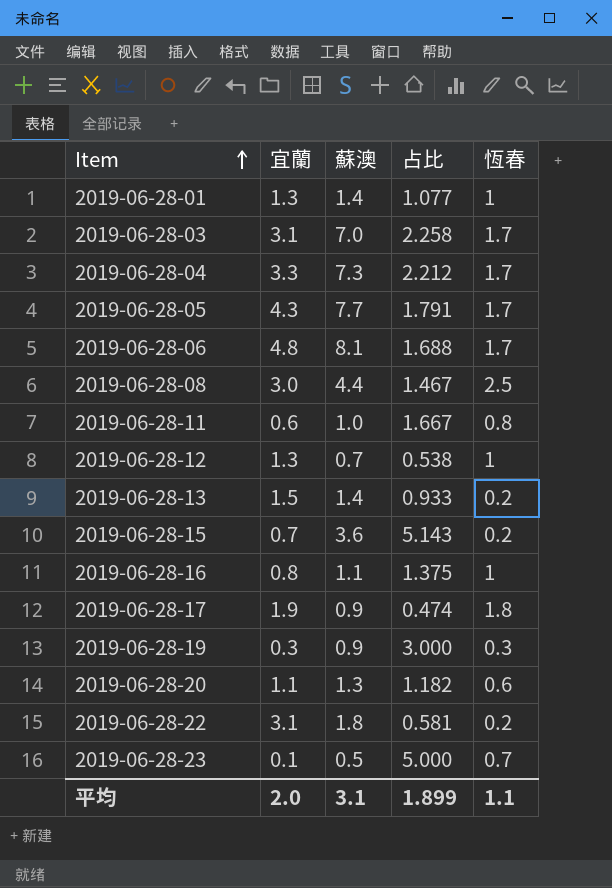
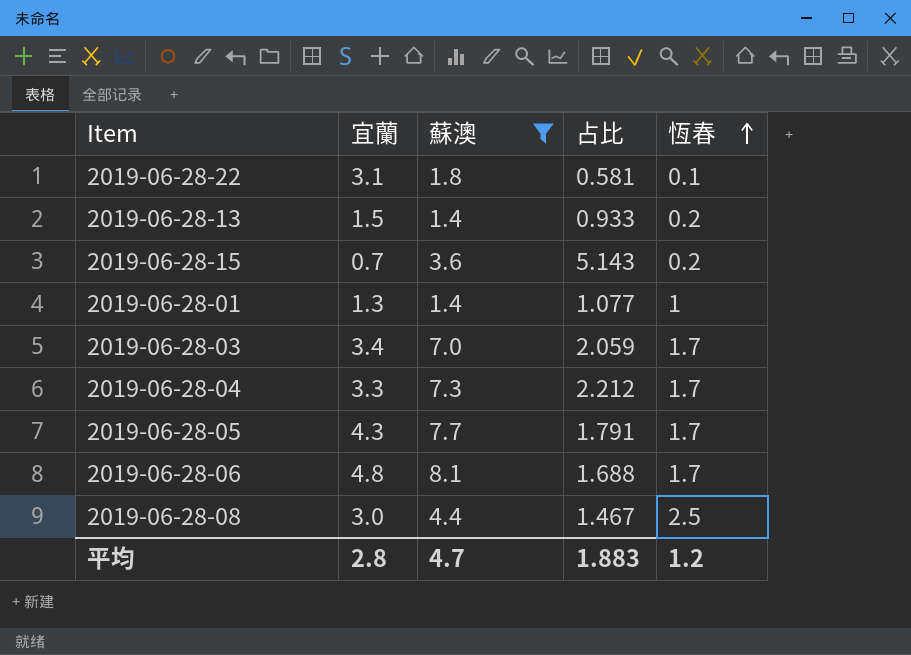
filter: none -> 蘇澳 >= 1.4
row order: Item ascending -> 恆春 ascending
2019-06-28-22 | 恆春: 0.2 -> 0.1
2019-06-28-03 | 宜蘭: 3.1 -> 3.4
2019-06-28-03 | 占比: 2.258 -> 2.059
平均 | 宜蘭: 2.0 -> 2.8
平均 | 蘇澳: 3.1 -> 4.7
平均 | 占比: 1.899 -> 1.883
平均 | 恆春: 1.1 -> 1.2

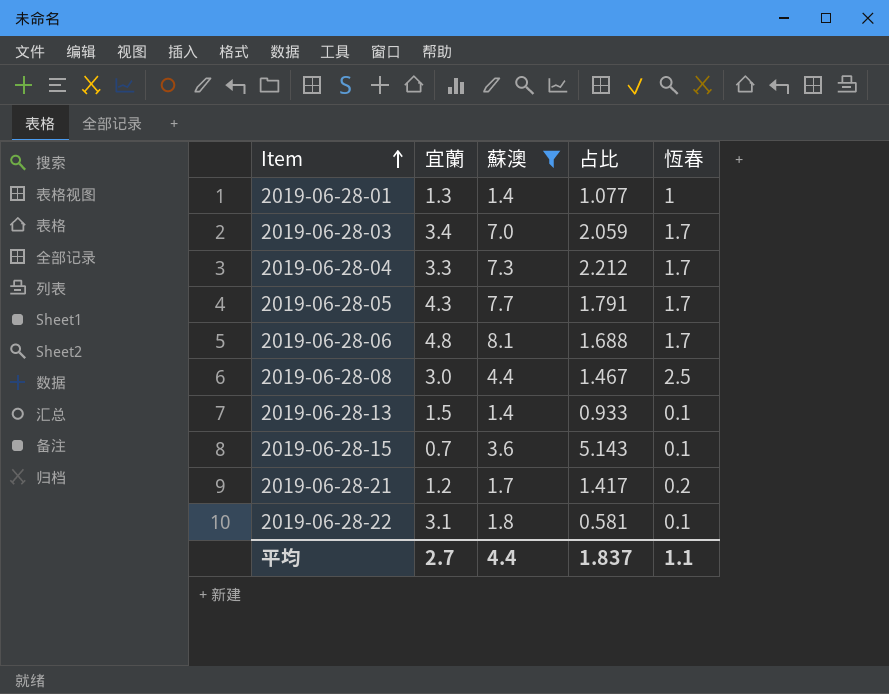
row order: 恆春 ascending -> Item ascending
2019-06-28-13 | 恆春: 0.2 -> 0.1
2019-06-28-15 | 恆春: 0.2 -> 0.1
row 2019-06-28-21: none -> 1.2 | 1.7 | 1.417 | 0.2
平均 | 宜蘭: 2.8 -> 2.7
平均 | 蘇澳: 4.7 -> 4.4
平均 | 占比: 1.883 -> 1.837
平均 | 恆春: 1.2 -> 1.1

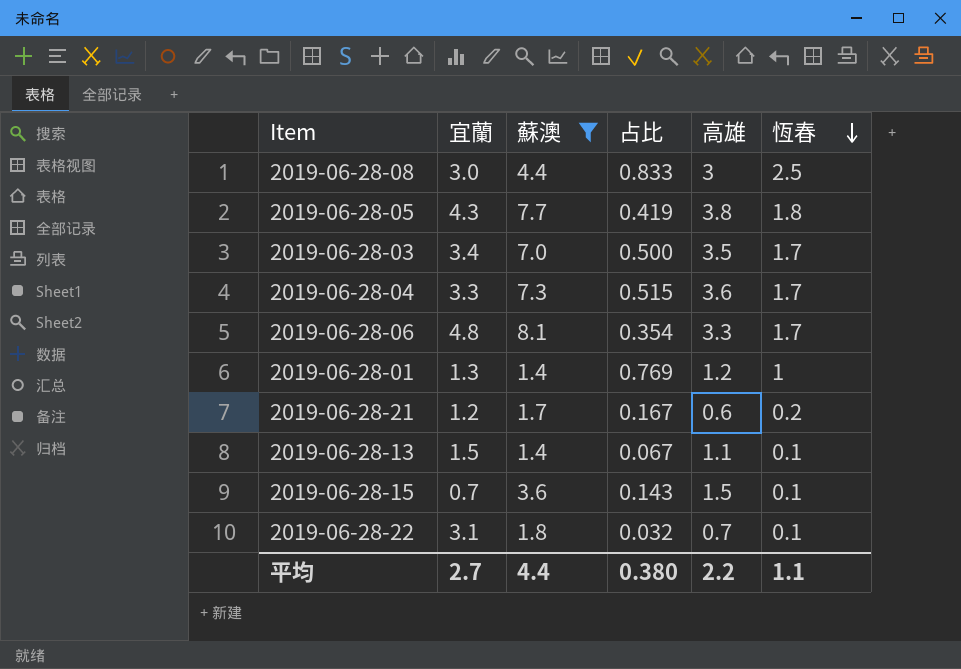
row order: Item ascending -> 恆春 descending
column 占比 | formula: [蘇澳] / [宜蘭] -> [恆春] / [宜蘭]
column 高雄 | position: none -> 5
2019-06-28-05 | 恆春: 1.7 -> 1.8
平均 | 占比: 1.837 -> 0.380

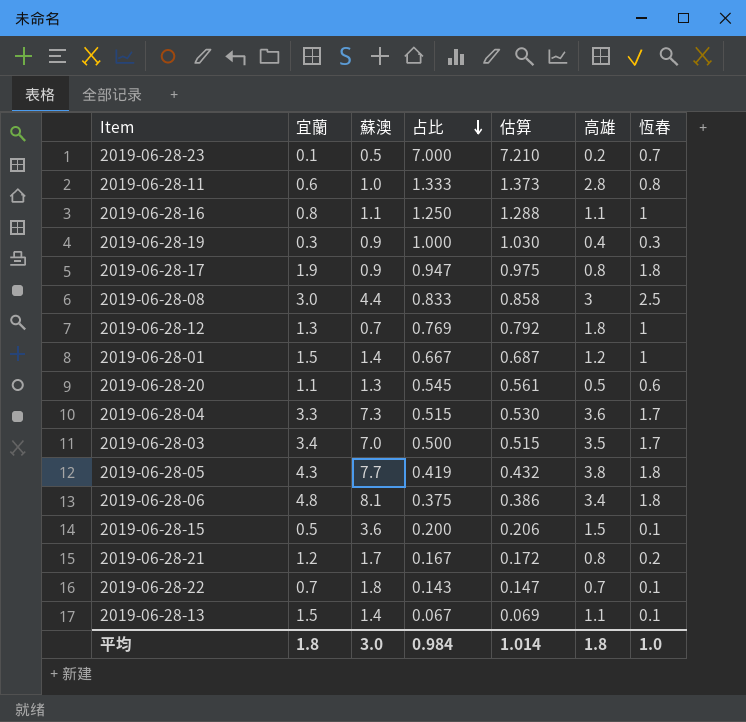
filter: 蘇澳 >= 1.4 -> none
row order: 恆春 descending -> 占比 descending
column 估算 | formula: none -> [占比] * 1.03
2019-06-28-01 | 宜蘭: 1.3 -> 1.5
2019-06-28-01 | 占比: 0.769 -> 0.667
2019-06-28-06 | 占比: 0.354 -> 0.375
2019-06-28-06 | 高雄: 3.3 -> 3.4
2019-06-28-06 | 恆春: 1.7 -> 1.8
2019-06-28-15 | 宜蘭: 0.7 -> 0.5
2019-06-28-15 | 占比: 0.143 -> 0.200
2019-06-28-21 | 高雄: 0.6 -> 0.8
2019-06-28-22 | 宜蘭: 3.1 -> 0.7
2019-06-28-22 | 占比: 0.032 -> 0.143
平均 | 宜蘭: 2.7 -> 1.8
平均 | 蘇澳: 4.4 -> 3.0
平均 | 占比: 0.380 -> 0.984
平均 | 高雄: 2.2 -> 1.8
平均 | 恆春: 1.1 -> 1.0

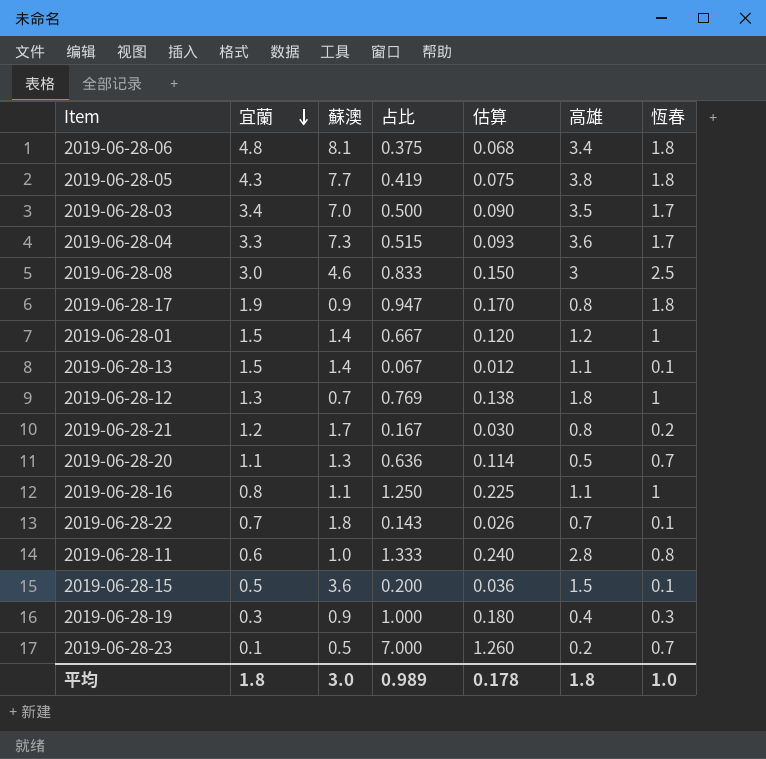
row order: 占比 descending -> 宜蘭 descending
column 估算 | formula: [占比] * 1.03 -> [占比] * 0.18
2019-06-28-08 | 蘇澳: 4.4 -> 4.6
2019-06-28-20 | 占比: 0.545 -> 0.636
2019-06-28-20 | 恆春: 0.6 -> 0.7
平均 | 占比: 0.984 -> 0.989
平均 | 估算: 1.014 -> 0.178

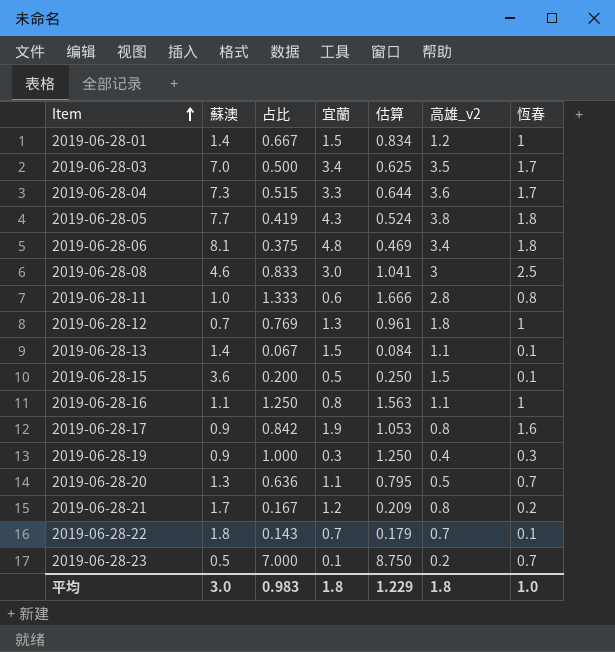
row order: 宜蘭 descending -> Item ascending
column 宜蘭 | position: 2 -> 4
column 估算 | formula: [占比] * 0.18 -> [占比] * 1.25
column name: 高雄 -> 高雄_v2
2019-06-28-17 | 占比: 0.947 -> 0.842
2019-06-28-17 | 恆春: 1.8 -> 1.6
平均 | 占比: 0.989 -> 0.983
平均 | 估算: 0.178 -> 1.229

